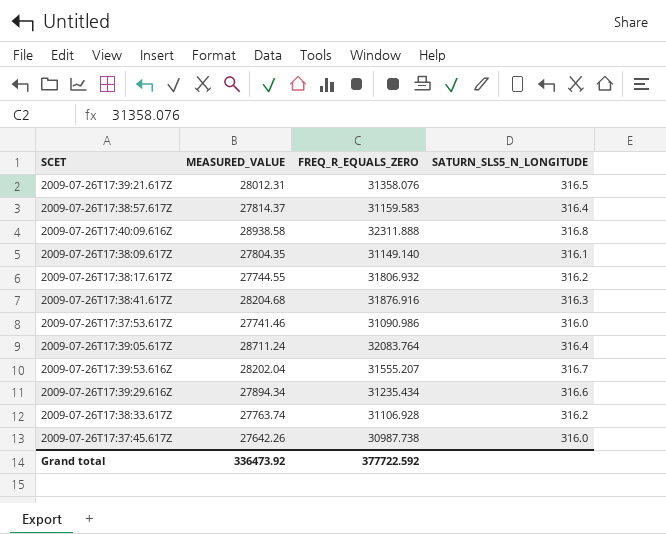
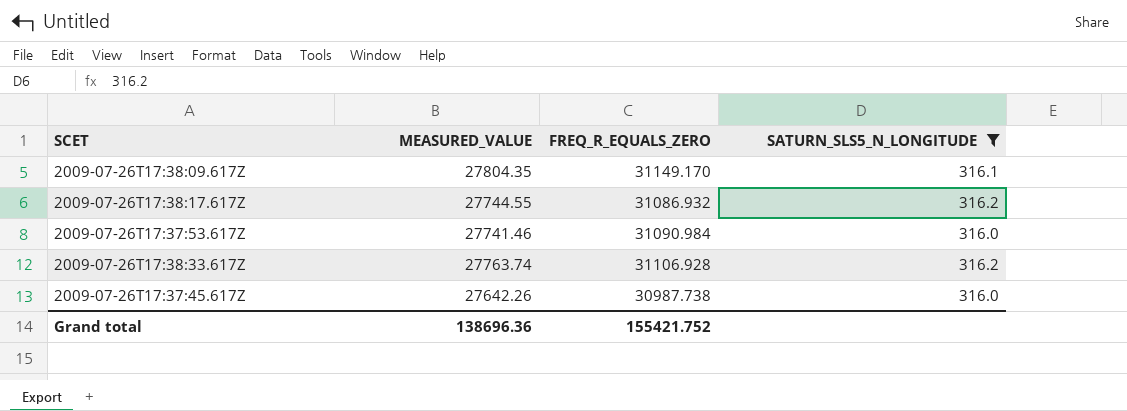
filter: none -> SATURN_SLS5_N_LONGITUDE <= 316.2
2009-07-26T17:38:09.617Z | FREQ_R_EQUALS_ZERO: 31149.140 -> 31149.170
2009-07-26T17:38:17.617Z | FREQ_R_EQUALS_ZERO: 31806.932 -> 31086.932
2009-07-26T17:37:53.617Z | FREQ_R_EQUALS_ZERO: 31090.986 -> 31090.984
Grand total | MEASURED_VALUE: 336473.92 -> 138696.36
Grand total | FREQ_R_EQUALS_ZERO: 377722.592 -> 155421.752

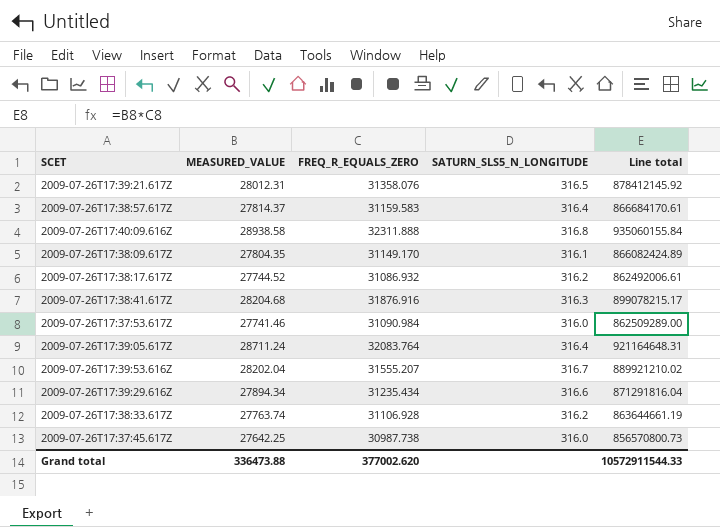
filter: SATURN_SLS5_N_LONGITUDE <= 316.2 -> none
column Line total | formula: none -> [MEASURED_VALUE] * [FREQ_R_EQUALS_ZERO]
2009-07-26T17:38:17.617Z | MEASURED_VALUE: 27744.55 -> 27744.52
2009-07-26T17:37:45.617Z | MEASURED_VALUE: 27642.26 -> 27642.25
Grand total | MEASURED_VALUE: 138696.36 -> 336473.88
Grand total | FREQ_R_EQUALS_ZERO: 155421.752 -> 377002.620

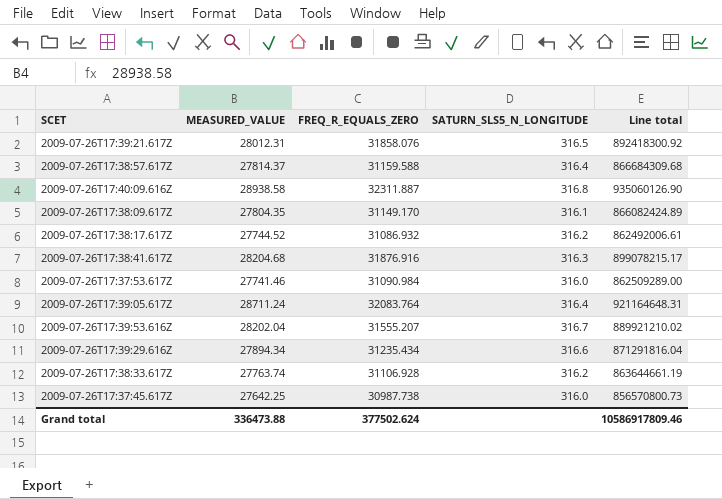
2009-07-26T17:39:21.617Z | FREQ_R_EQUALS_ZERO: 31358.076 -> 31858.076
2009-07-26T17:39:21.617Z | Line total: 878412145.92 -> 892418300.92
2009-07-26T17:38:57.617Z | FREQ_R_EQUALS_ZERO: 31159.583 -> 31159.588
2009-07-26T17:38:57.617Z | Line total: 866684170.61 -> 866684309.68
2009-07-26T17:40:09.616Z | FREQ_R_EQUALS_ZERO: 32311.888 -> 32311.887
2009-07-26T17:40:09.616Z | Line total: 935060155.84 -> 935060126.90
Grand total | FREQ_R_EQUALS_ZERO: 377002.620 -> 377502.624
Grand total | Line total: 10572911544.33 -> 10586917809.46

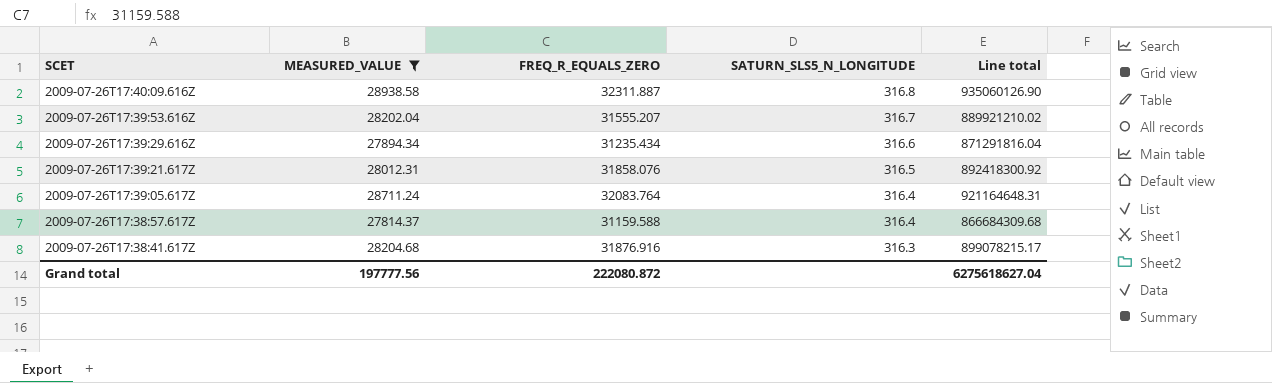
filter: none -> MEASURED_VALUE >= 27814.37
row order: none -> SCET descending
Grand total | MEASURED_VALUE: 336473.88 -> 197777.56
Grand total | FREQ_R_EQUALS_ZERO: 377502.624 -> 222080.872
Grand total | Line total: 10586917809.46 -> 6275618627.04

